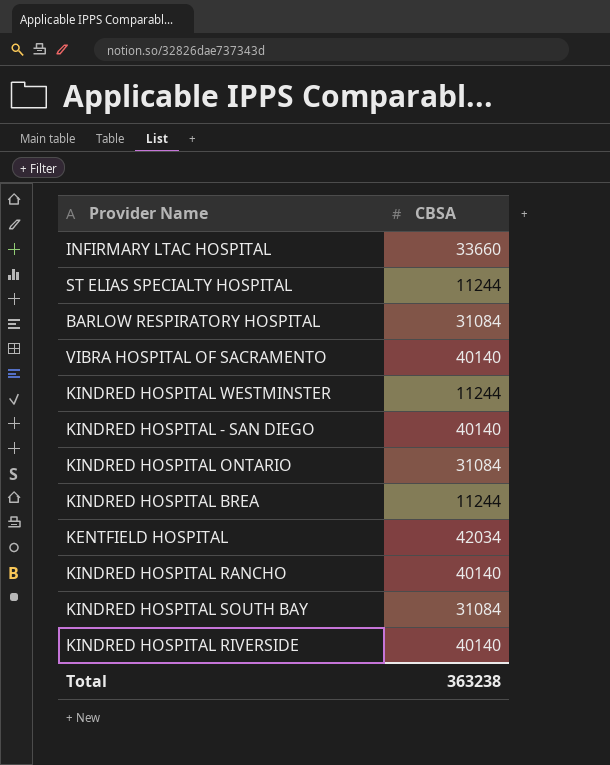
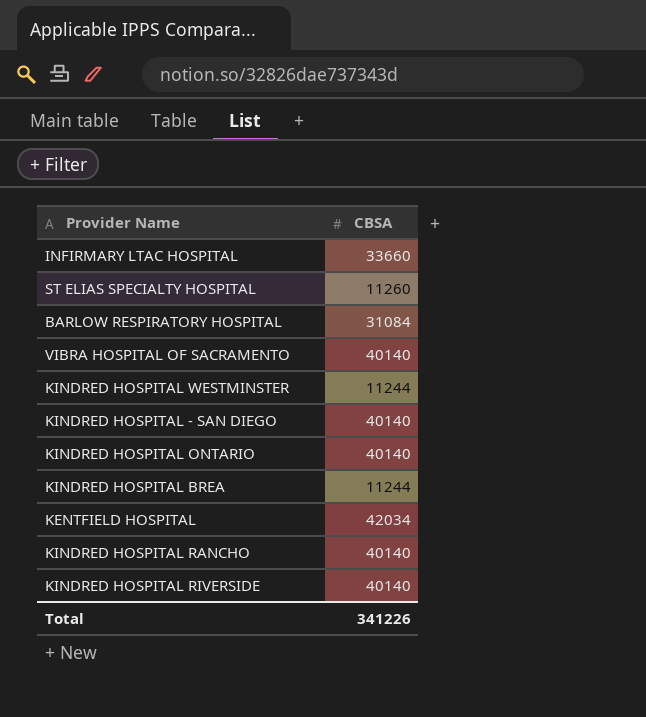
row KINDRED HOSPITAL SOUTH BAY: 31084 -> none
ST ELIAS SPECIALTY HOSPITAL | CBSA: 11244 -> 11260
KINDRED HOSPITAL ONTARIO | CBSA: 31084 -> 40140
Total | CBSA: 363238 -> 341226

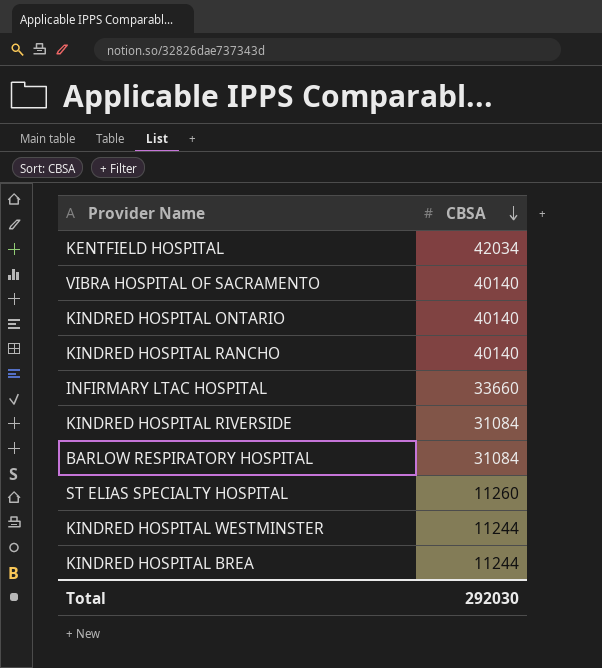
row order: none -> CBSA descending
row KINDRED HOSPITAL - SAN DIEGO: 40140 -> none
KINDRED HOSPITAL RIVERSIDE | CBSA: 40140 -> 31084
Total | CBSA: 341226 -> 292030

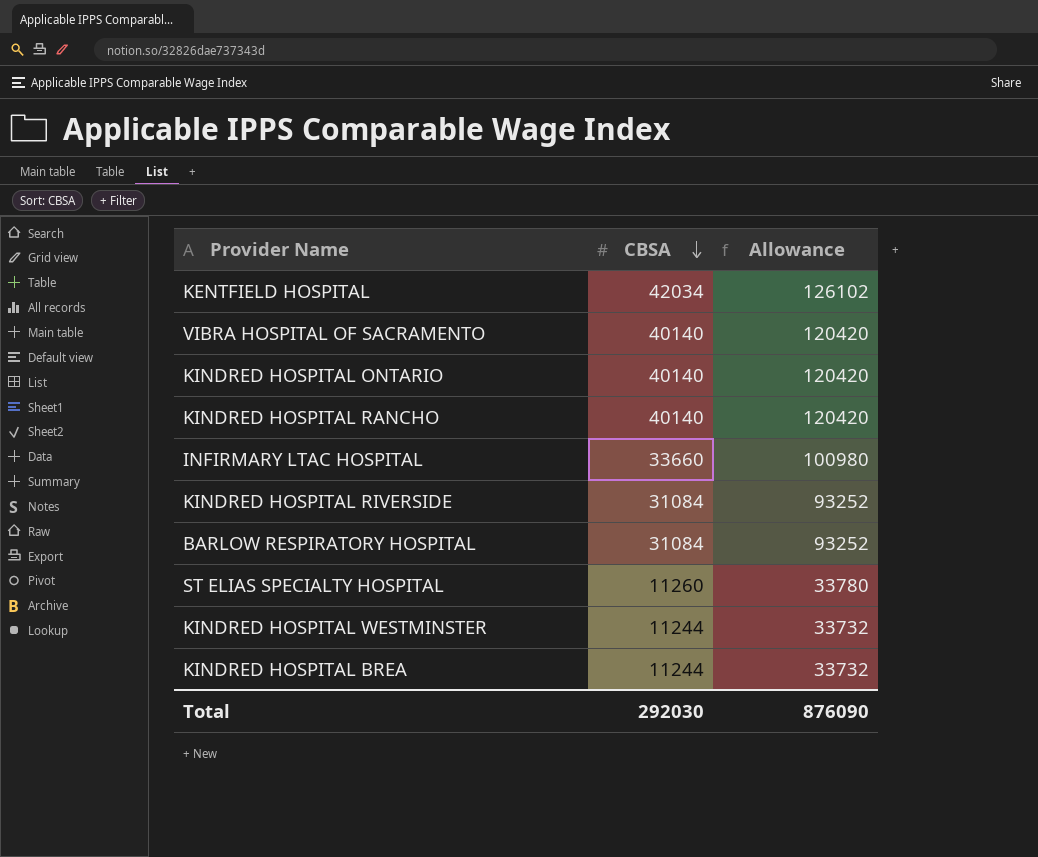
column Allowance | formula: none -> [CBSA] * 3

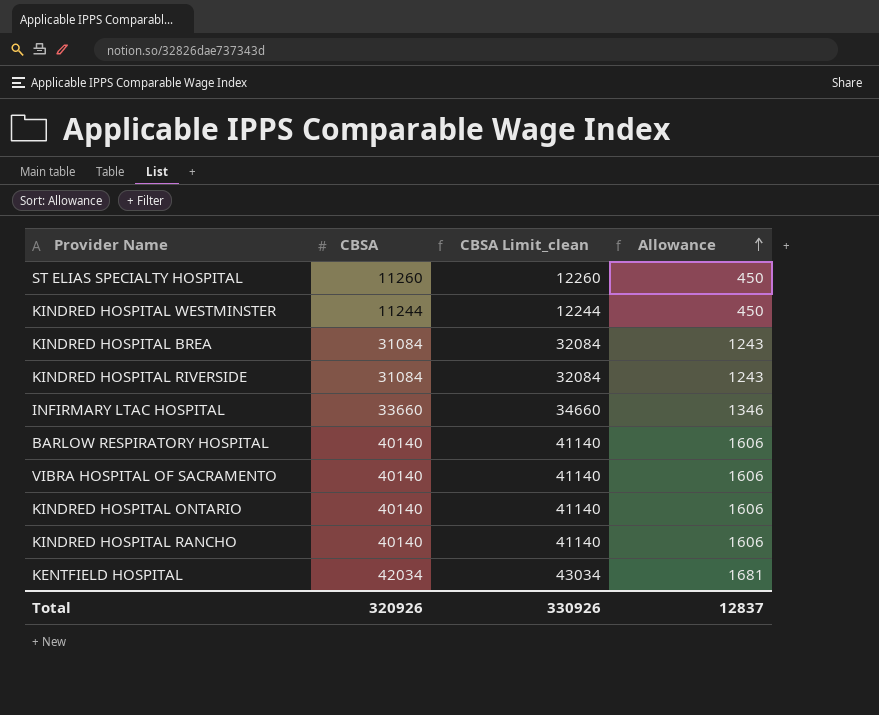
row order: CBSA descending -> Allowance ascending
column CBSA Limit_clean | formula: none -> [CBSA] + 1000
column Allowance | formula: [CBSA] * 3 -> [CBSA] * 0.04
KINDRED HOSPITAL BREA | CBSA: 11244 -> 31084
BARLOW RESPIRATORY HOSPITAL | CBSA: 31084 -> 40140
Total | CBSA: 292030 -> 320926
Total | Allowance: 876090 -> 12837

